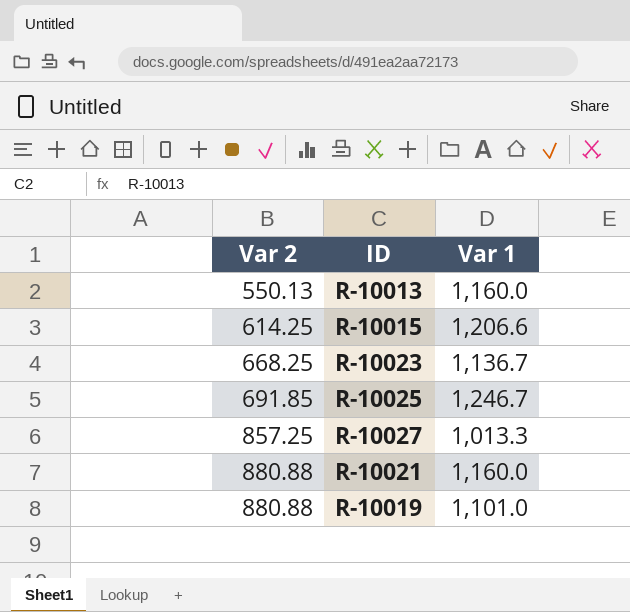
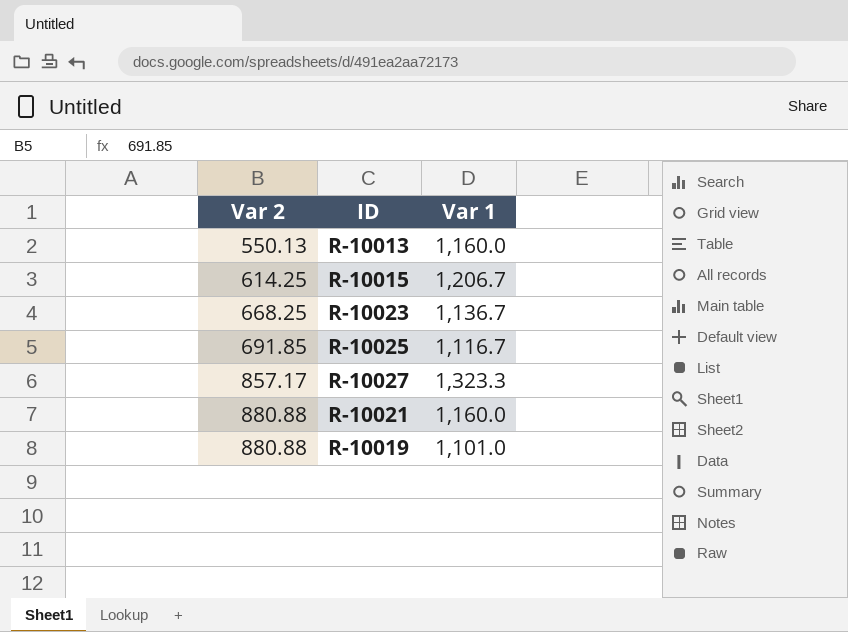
R-10015 | Var 1: 1,206.6 -> 1,206.7
R-10025 | Var 1: 1,246.7 -> 1,116.7
R-10027 | Var 2: 857.25 -> 857.17
R-10027 | Var 1: 1,013.3 -> 1,323.3

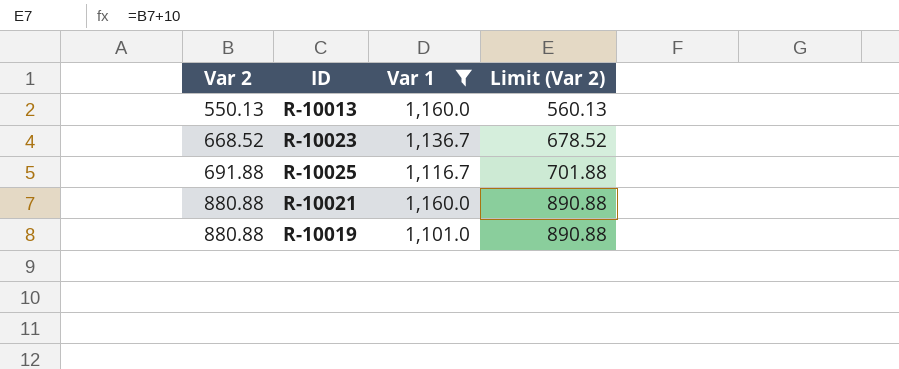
filter: none -> Var 1 <= 1,160.0
column Limit (Var 2) | formula: none -> [Var 2] + 10
R-10023 | Var 2: 668.25 -> 668.52
R-10025 | Var 2: 691.85 -> 691.88

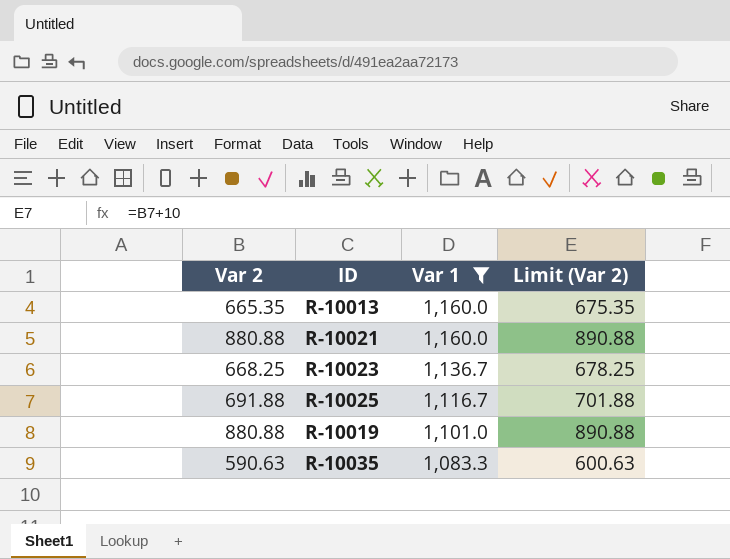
row order: Var 2 ascending -> Var 1 descending
R-10013 | Var 2: 550.13 -> 665.35
R-10013 | Limit (Var 2): 560.13 -> 675.35
R-10023 | Var 2: 668.52 -> 668.25
R-10023 | Limit (Var 2): 678.52 -> 678.25
row R-10035: none -> 590.63 | 1,083.3 | 600.63

